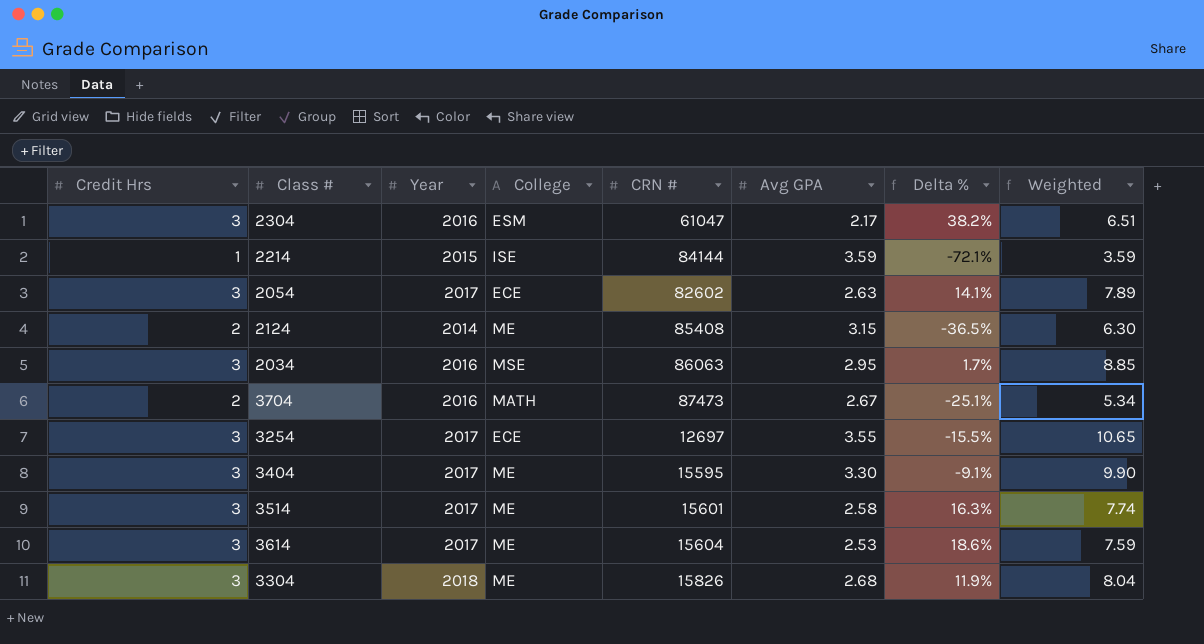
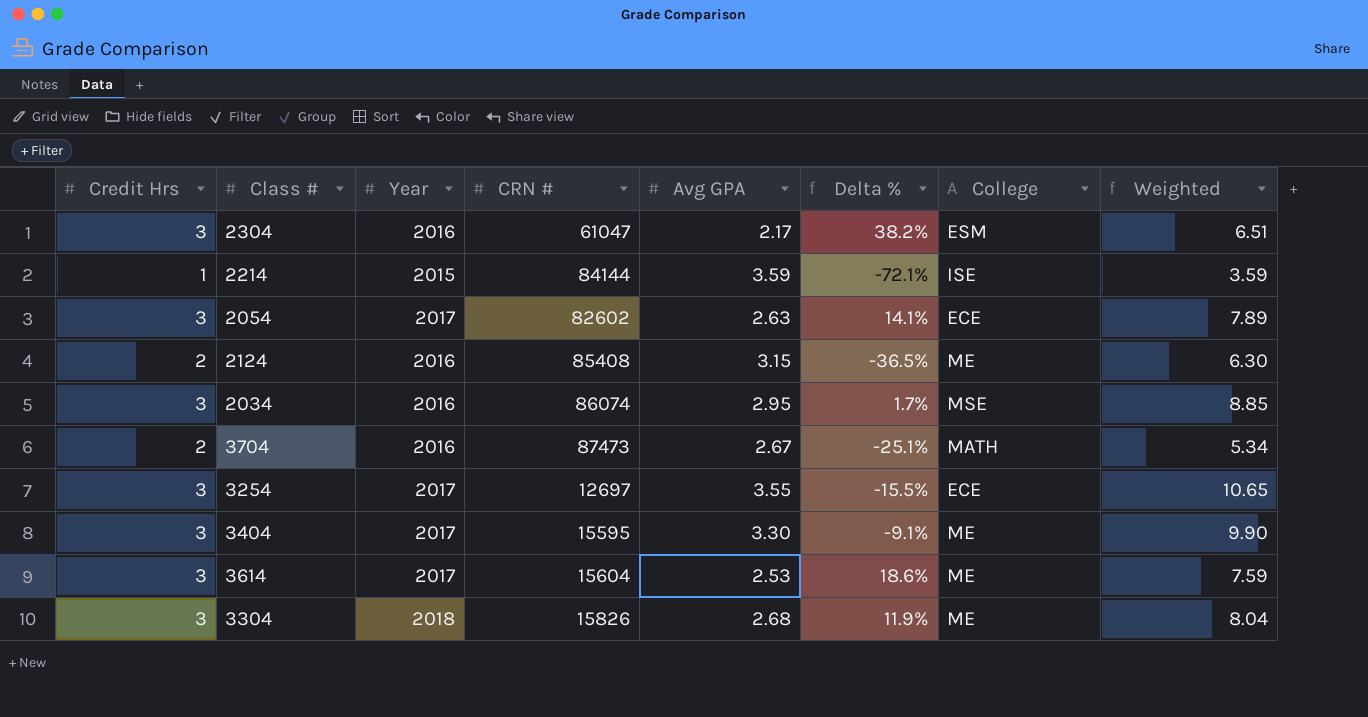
column College | position: 4 -> 7
row 3514: 3 | 2017 | ME | 15601 | 2.58 | 16.3% | 7.74 -> none
2124 | Year: 2014 -> 2016
2034 | CRN #: 86063 -> 86074

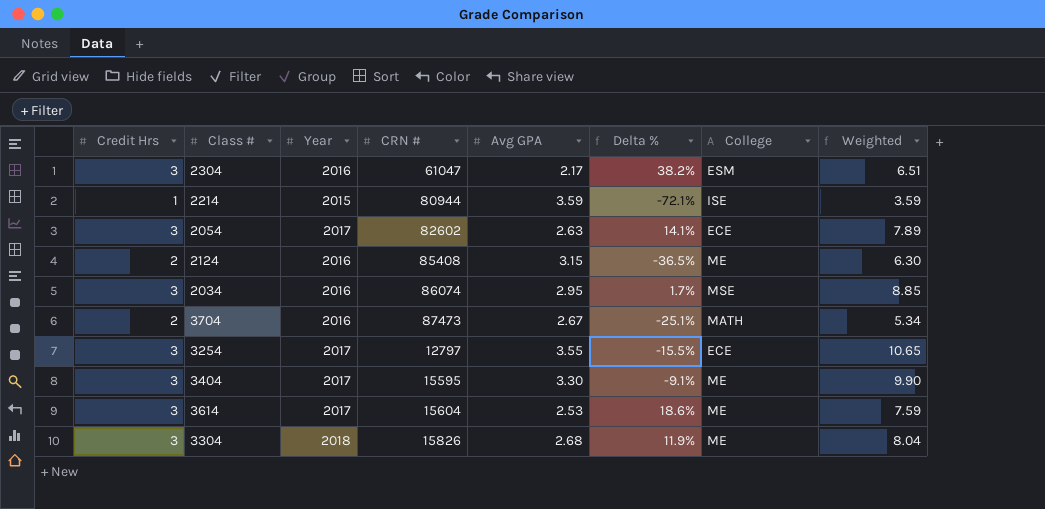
2214 | CRN #: 84144 -> 80944
3254 | CRN #: 12697 -> 12797

